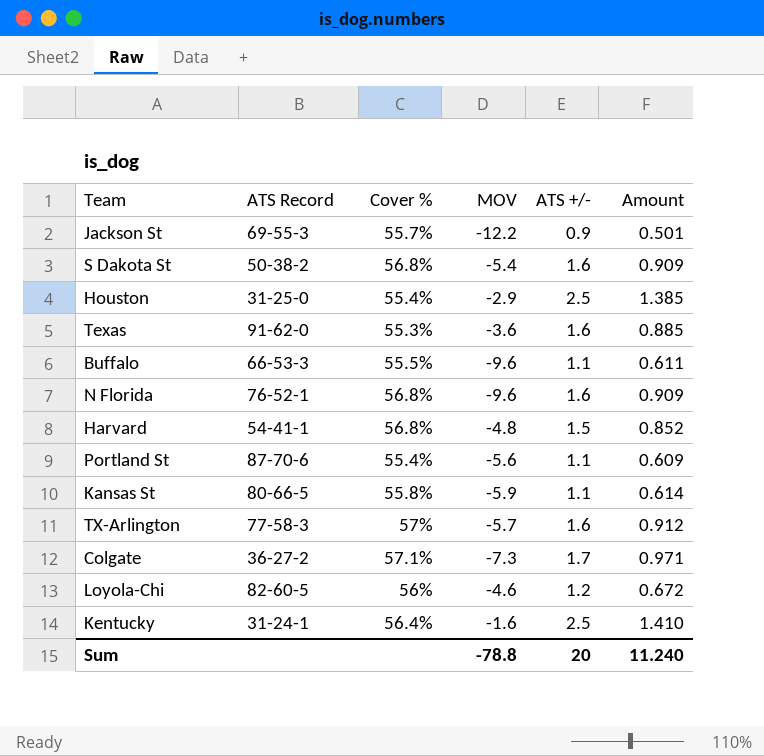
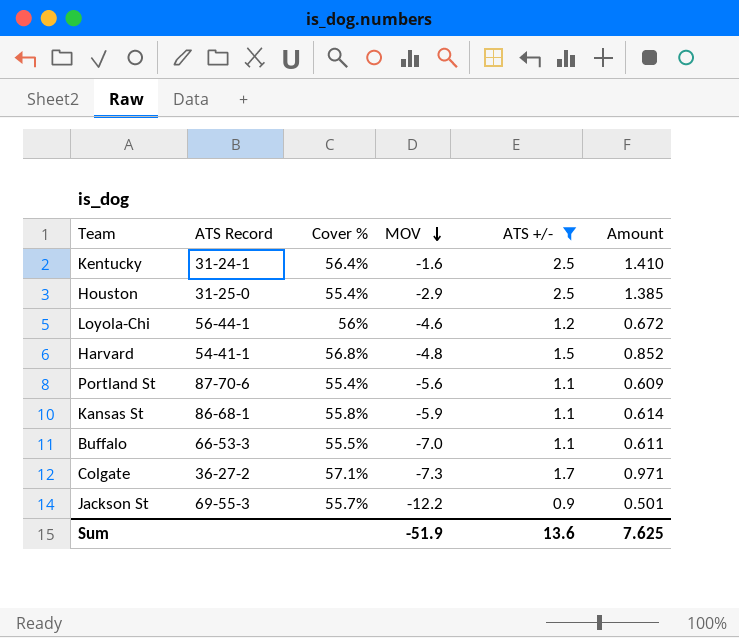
filter: none -> ATS +/- != 1.6
row order: none -> MOV descending
Loyola-Chi | ATS Record: 82-60-5 -> 56-44-1
Kansas St | ATS Record: 80-66-5 -> 86-68-1
Buffalo | MOV: -9.6 -> -7.0
Sum | MOV: -78.8 -> -51.9
Sum | ATS +/-: 20 -> 13.6
Sum | Amount: 11.240 -> 7.625

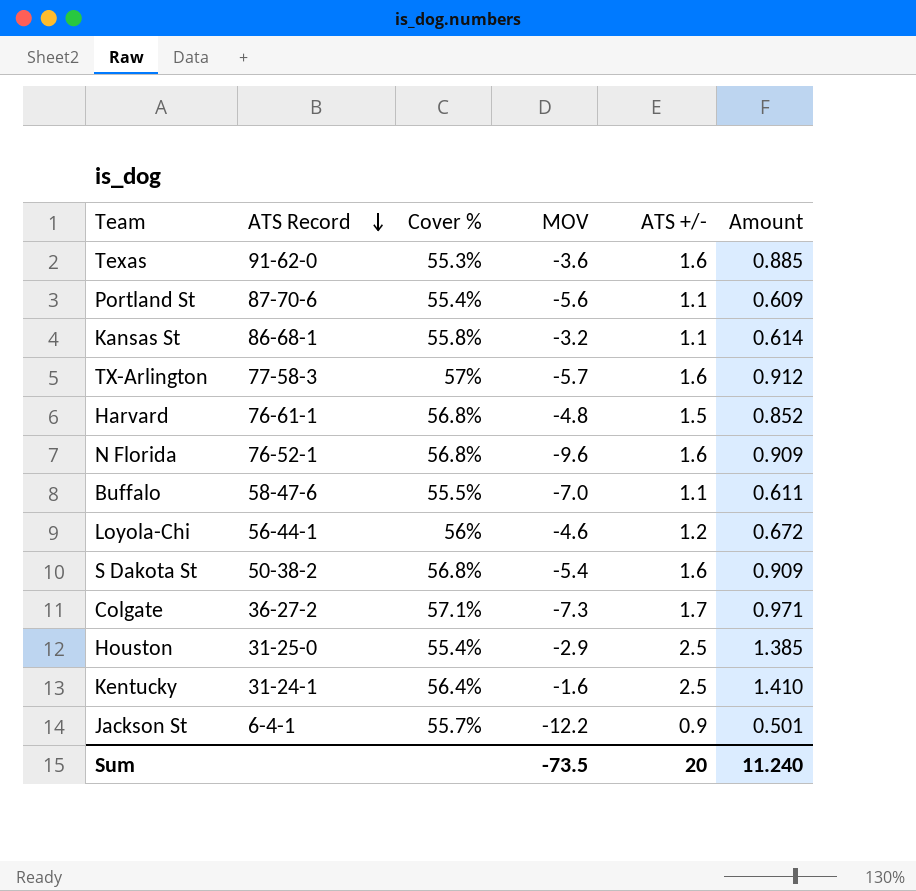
filter: ATS +/- != 1.6 -> none
row order: MOV descending -> ATS Record descending
Kansas St | MOV: -5.9 -> -3.2
Harvard | ATS Record: 54-41-1 -> 76-61-1
Buffalo | ATS Record: 66-53-3 -> 58-47-6
Jackson St | ATS Record: 69-55-3 -> 6-4-1
Sum | MOV: -51.9 -> -73.5
Sum | ATS +/-: 13.6 -> 20
Sum | Amount: 7.625 -> 11.240

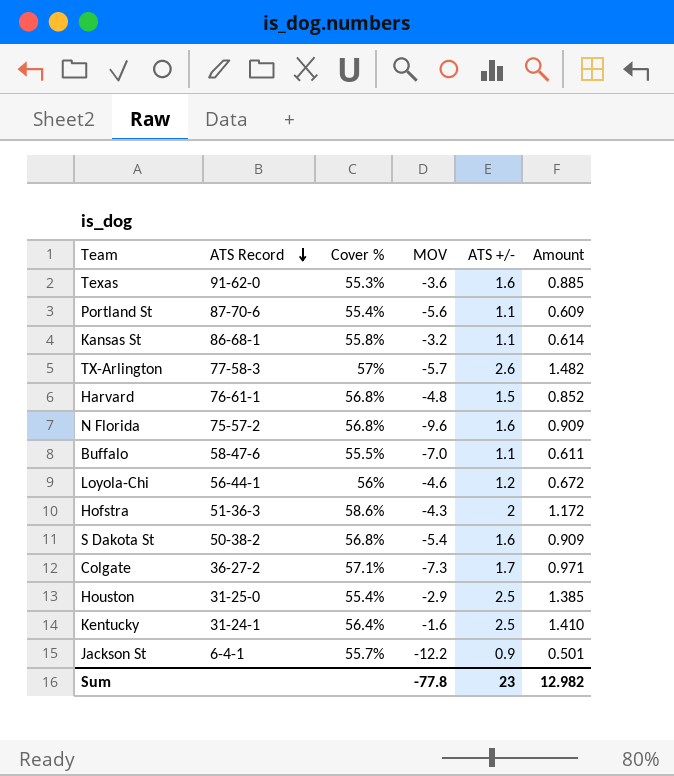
TX-Arlington | ATS +/-: 1.6 -> 2.6
TX-Arlington | Amount: 0.912 -> 1.482
N Florida | ATS Record: 76-52-1 -> 75-57-2
row Hofstra: none -> 51-36-3 | 58.6% | -4.3 | 2 | 1.172
Sum | MOV: -73.5 -> -77.8
Sum | ATS +/-: 20 -> 23
Sum | Amount: 11.240 -> 12.982

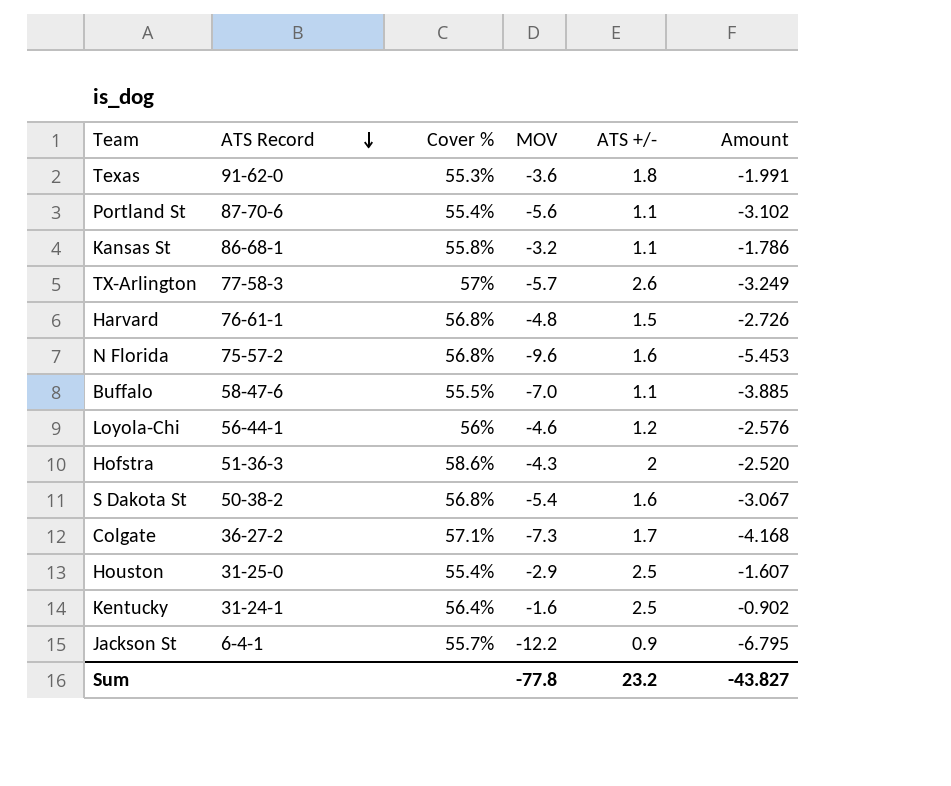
column Amount | formula: [Cover %] * [ATS +/-] -> [Cover %] * [MOV]
Texas | ATS +/-: 1.6 -> 1.8
Sum | ATS +/-: 23 -> 23.2
Sum | Amount: 12.982 -> -43.827

